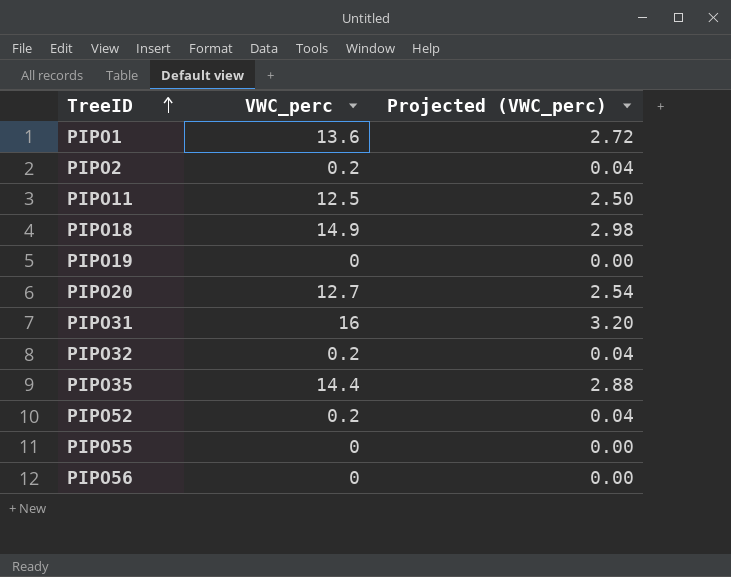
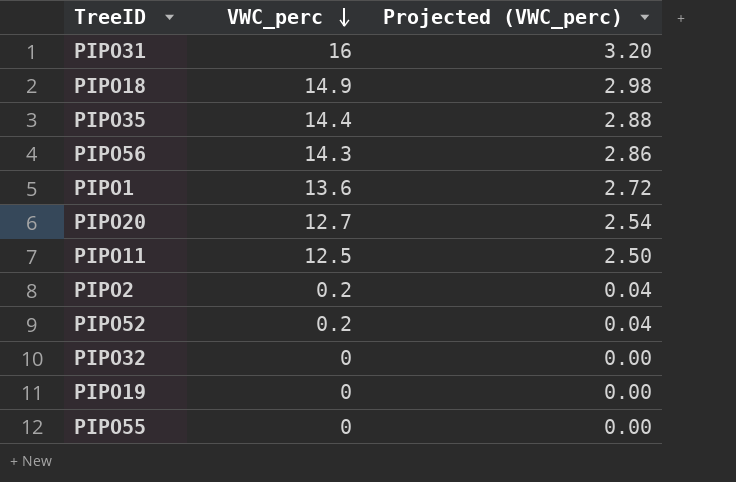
row order: TreeID ascending -> VWC_perc descending
PIPO56 | VWC_perc: 0 -> 14.3
PIPO56 | Projected (VWC_perc): 0.00 -> 2.86
PIPO32 | VWC_perc: 0.2 -> 0
PIPO32 | Projected (VWC_perc): 0.04 -> 0.00

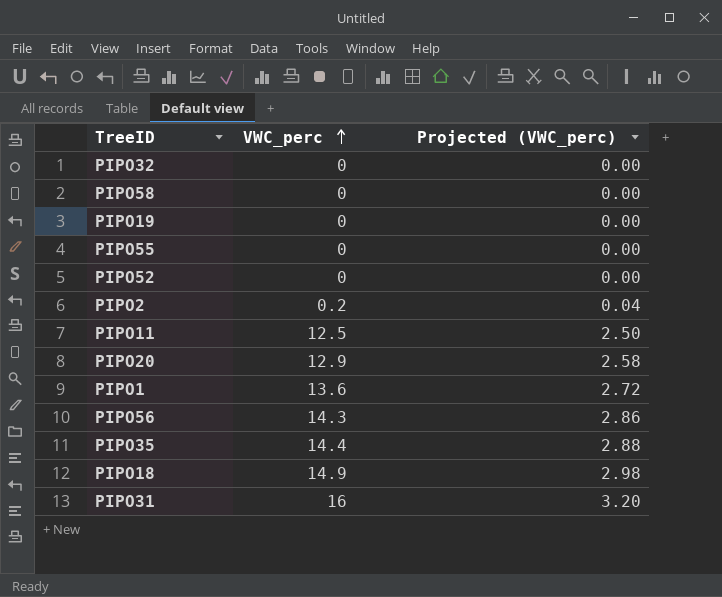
row order: VWC_perc descending -> VWC_perc ascending
row PIPO58: none -> 0 | 0.00
PIPO52 | VWC_perc: 0.2 -> 0
PIPO52 | Projected (VWC_perc): 0.04 -> 0.00
PIPO20 | VWC_perc: 12.7 -> 12.9
PIPO20 | Projected (VWC_perc): 2.54 -> 2.58

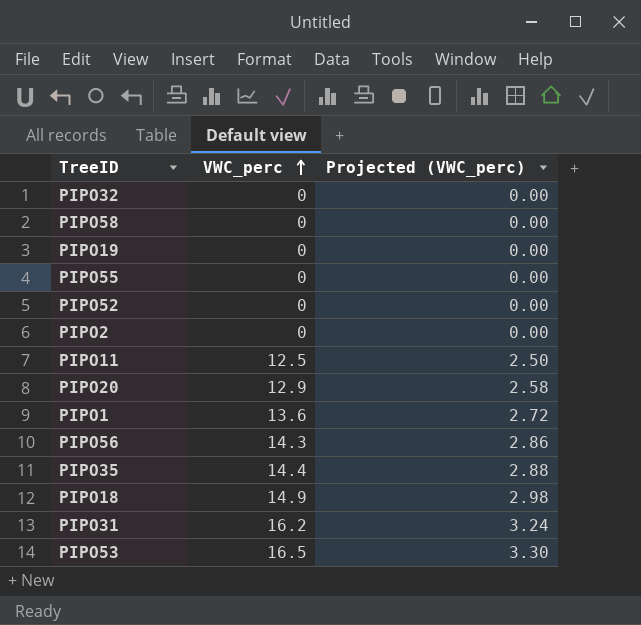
PIPO2 | VWC_perc: 0.2 -> 0
PIPO2 | Projected (VWC_perc): 0.04 -> 0.00
PIPO31 | VWC_perc: 16 -> 16.2
PIPO31 | Projected (VWC_perc): 3.20 -> 3.24
row PIPO53: none -> 16.5 | 3.30

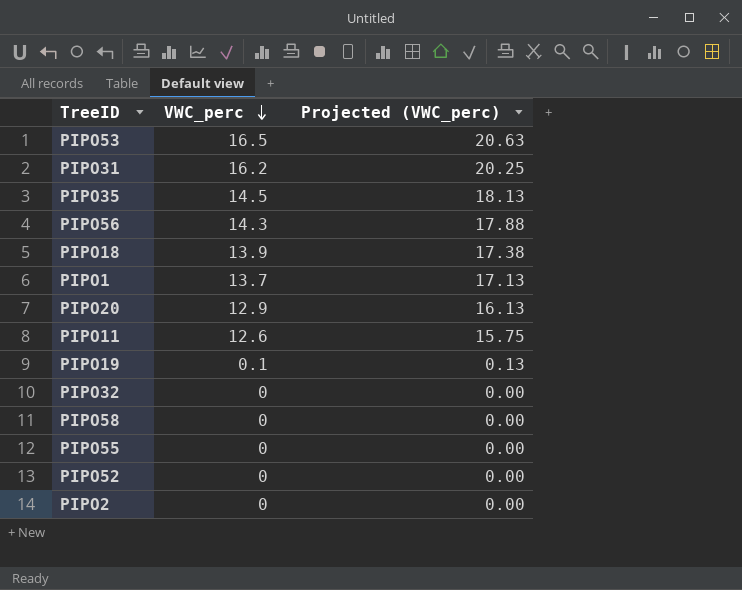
row order: VWC_perc ascending -> VWC_perc descending
column Projected (VWC_perc) | formula: [VWC_perc] * 0.2 -> [VWC_perc] * 1.25
PIPO35 | VWC_perc: 14.4 -> 14.5
PIPO18 | VWC_perc: 14.9 -> 13.9
PIPO1 | VWC_perc: 13.6 -> 13.7
PIPO11 | VWC_perc: 12.5 -> 12.6
PIPO19 | VWC_perc: 0 -> 0.1

